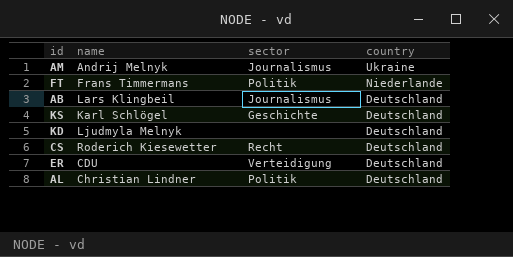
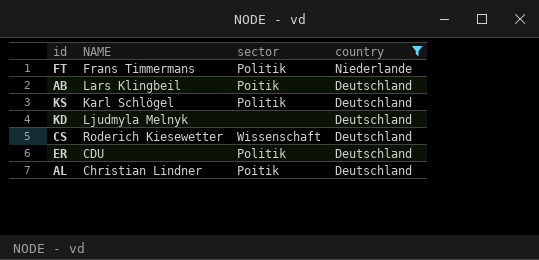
filter: none -> country != Ukraine
column name: name -> NAME
AB | sector: Journalismus -> Poitik
KS | sector: Geschichte -> Politik
CS | sector: Recht -> Wissenschaft
ER | sector: Verteidigung -> Politik
AL | sector: Politik -> Poitik

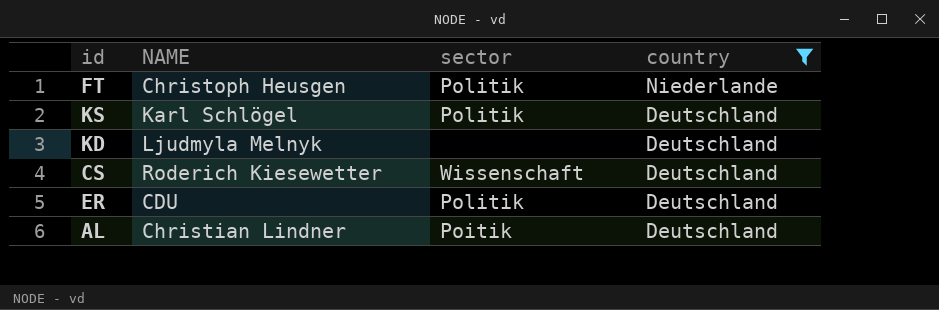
row AB: Lars Klingbeil | Poitik | Deutschland -> none
FT | NAME: Frans Timmermans -> Christoph Heusgen

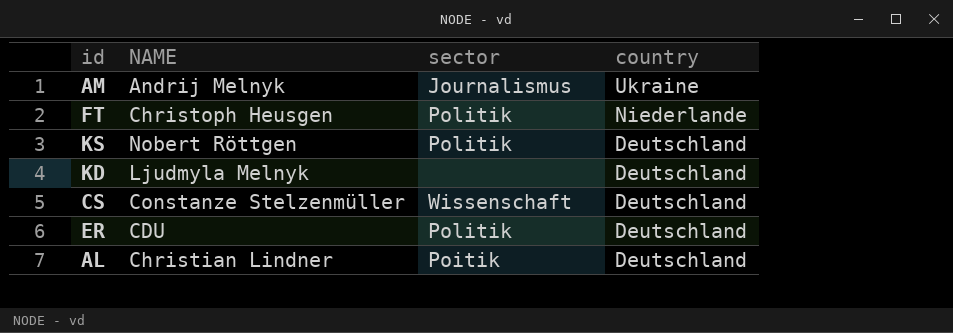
filter: country != Ukraine -> none
KS | NAME: Karl Schlögel -> Nobert Röttgen
CS | NAME: Roderich Kiesewetter -> Constanze Stelzenmüller

